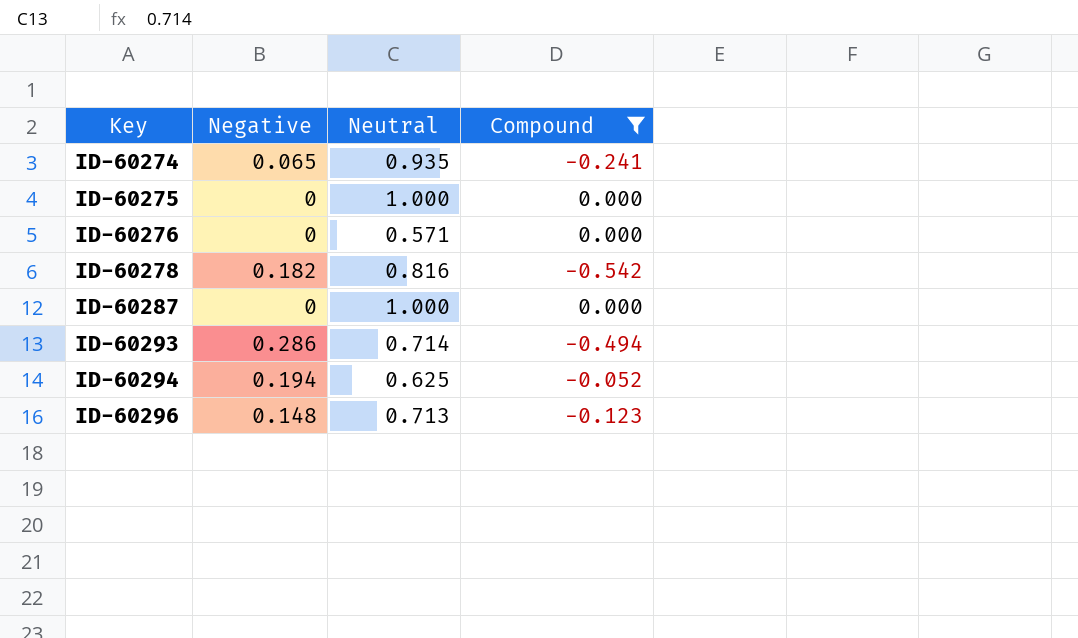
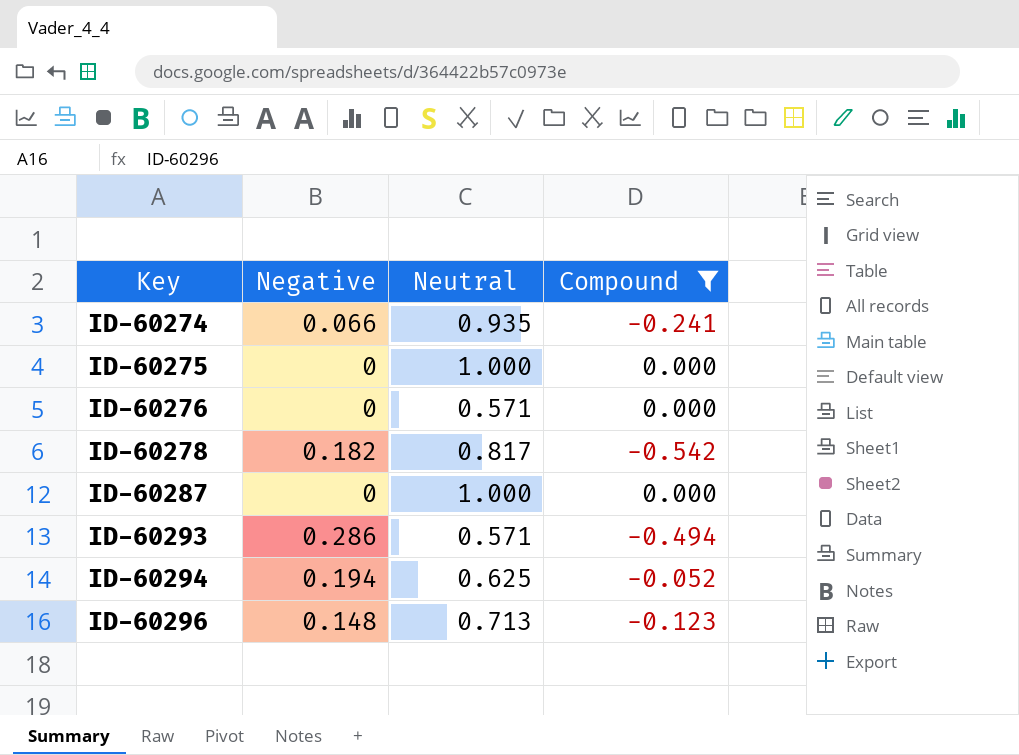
ID-60274 | Negative: 0.065 -> 0.066
ID-60278 | Neutral: 0.816 -> 0.817
ID-60293 | Neutral: 0.714 -> 0.571

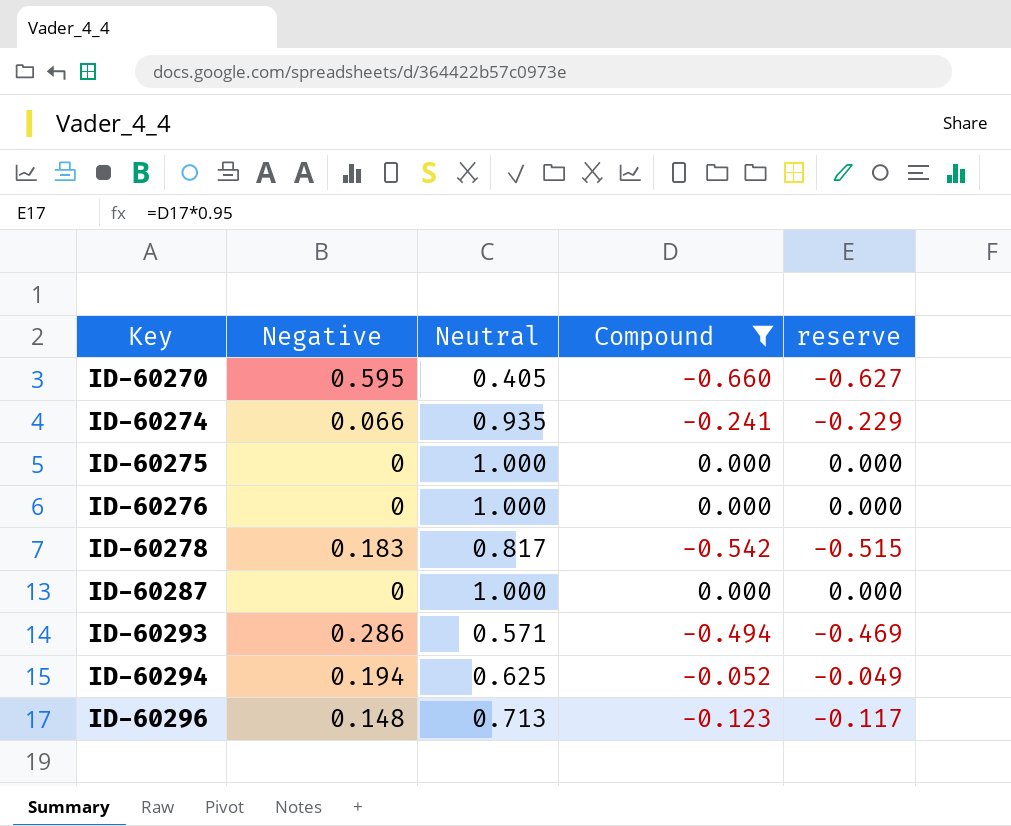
column reserve | formula: none -> [Compound] * 0.95
row ID-60270: none -> 0.595 | 0.405 | -0.660 | -0.627
ID-60276 | Neutral: 0.571 -> 1.000
ID-60278 | Negative: 0.182 -> 0.183

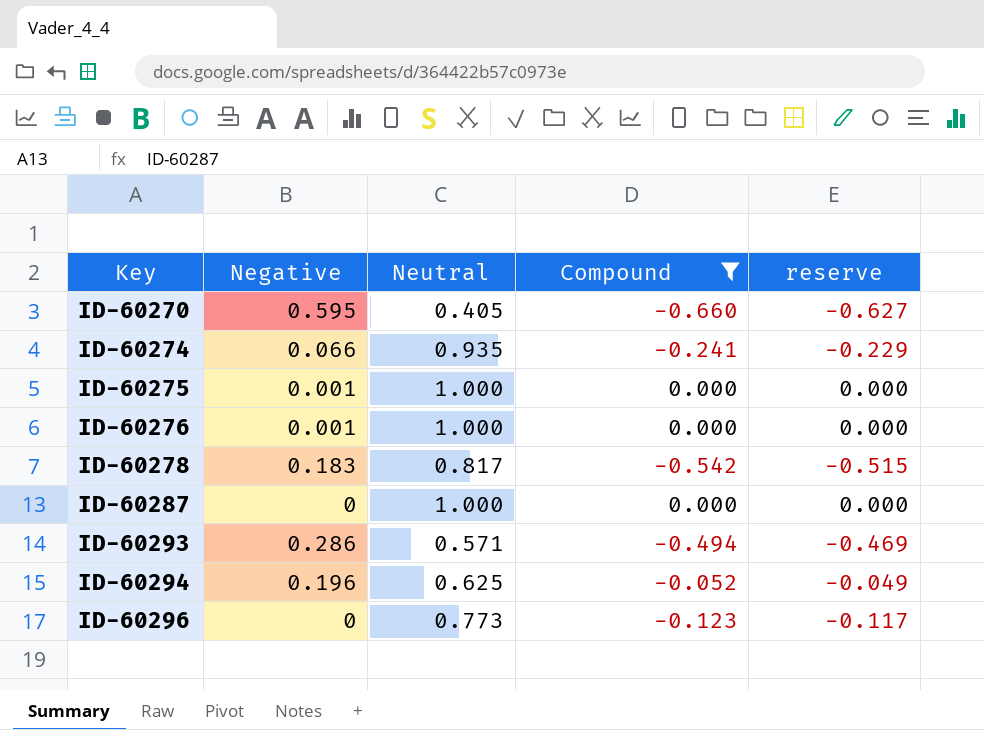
ID-60275 | Negative: 0 -> 0.001
ID-60276 | Negative: 0 -> 0.001
ID-60294 | Negative: 0.194 -> 0.196
ID-60296 | Negative: 0.148 -> 0
ID-60296 | Neutral: 0.713 -> 0.773

